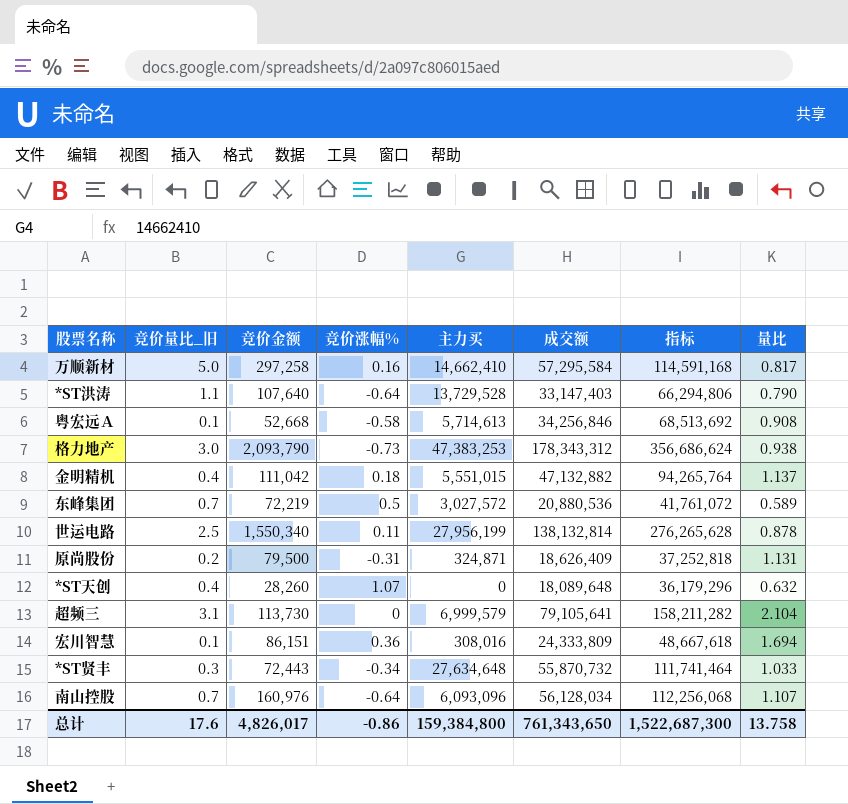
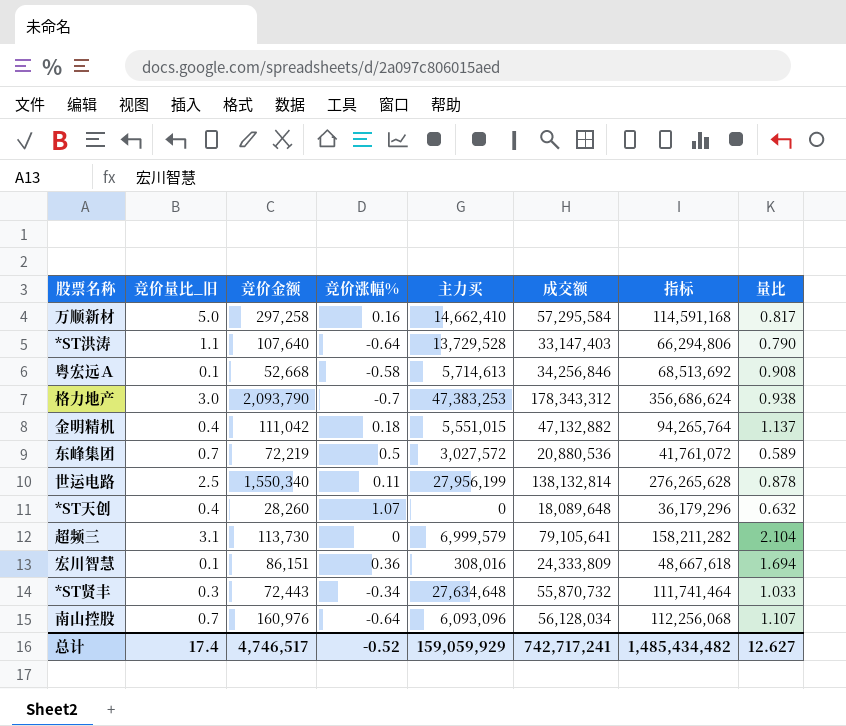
row 原尚股份: 0.2 | 79,500 | -0.31 | 324,871 | 18,626,409 | 37,252,818 | 1.131 -> none
格力地产 | 竞价涨幅%: -0.73 -> -0.7
总计 | 竞价量比_旧: 17.6 -> 17.4
总计 | 竞价金额: 4,826,017 -> 4,746,517
总计 | 竞价涨幅%: -0.86 -> -0.52
总计 | 主力买: 159,384,800 -> 159,059,929
总计 | 成交额: 761,343,650 -> 742,717,241
总计 | 指标: 1,522,687,300 -> 1,485,434,482
总计 | 量比: 13.758 -> 12.627

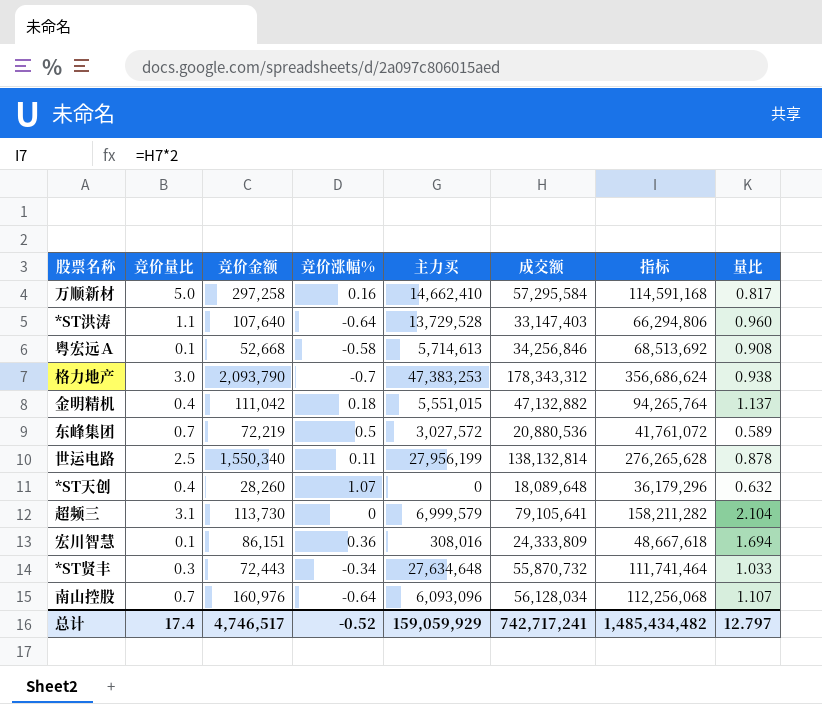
column name: 竞价量比_旧 -> 竞价量比
*ST洪涛 | 量比: 0.790 -> 0.960
总计 | 量比: 12.627 -> 12.797

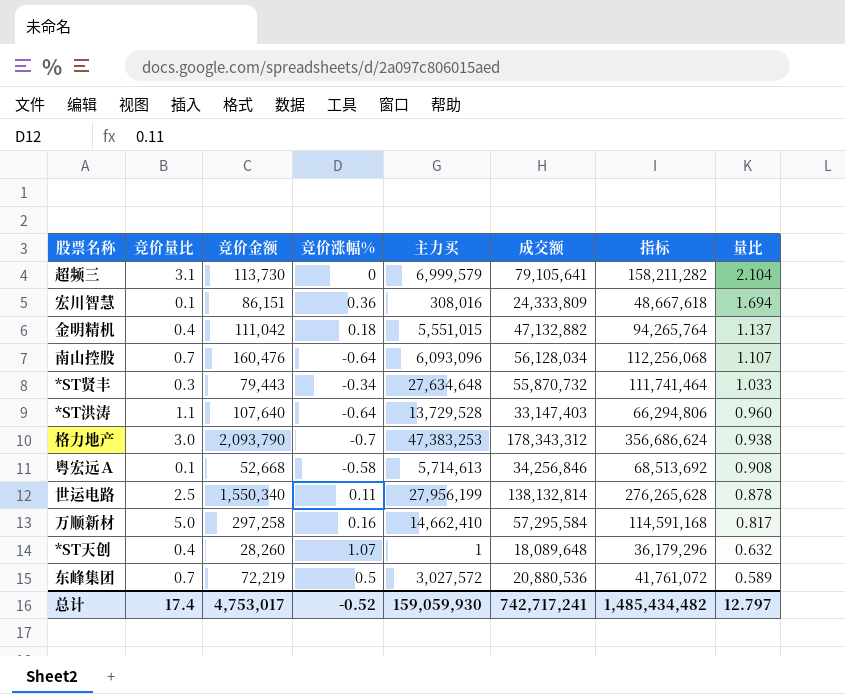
row order: none -> 量比 descending
南山控股 | 竞价金额: 160,976 -> 160,476
*ST贤丰 | 竞价金额: 72,443 -> 79,443
*ST天创 | 主力买: 0 -> 1
总计 | 竞价金额: 4,746,517 -> 4,753,017
总计 | 主力买: 159,059,929 -> 159,059,930

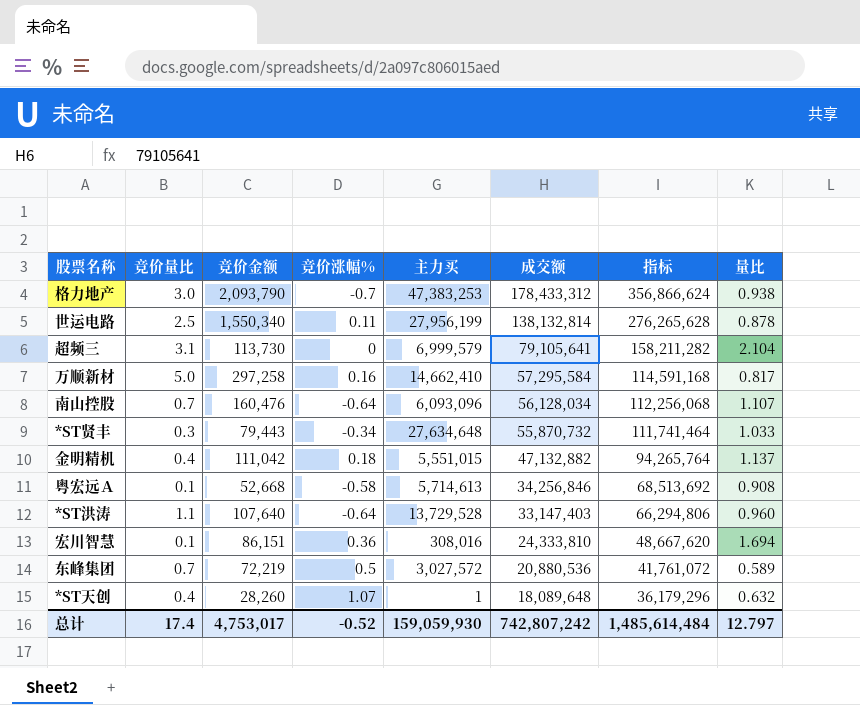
row order: 量比 descending -> 成交额 descending
格力地产 | 成交额: 178,343,312 -> 178,433,312
格力地产 | 指标: 356,686,624 -> 356,866,624
宏川智慧 | 成交额: 24,333,809 -> 24,333,810
宏川智慧 | 指标: 48,667,618 -> 48,667,620
总计 | 成交额: 742,717,241 -> 742,807,242
总计 | 指标: 1,485,434,482 -> 1,485,614,484

